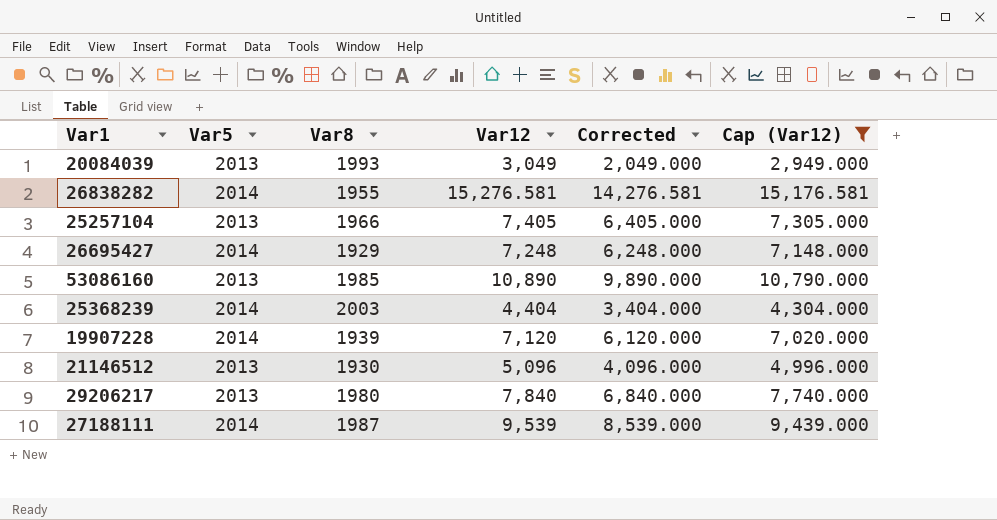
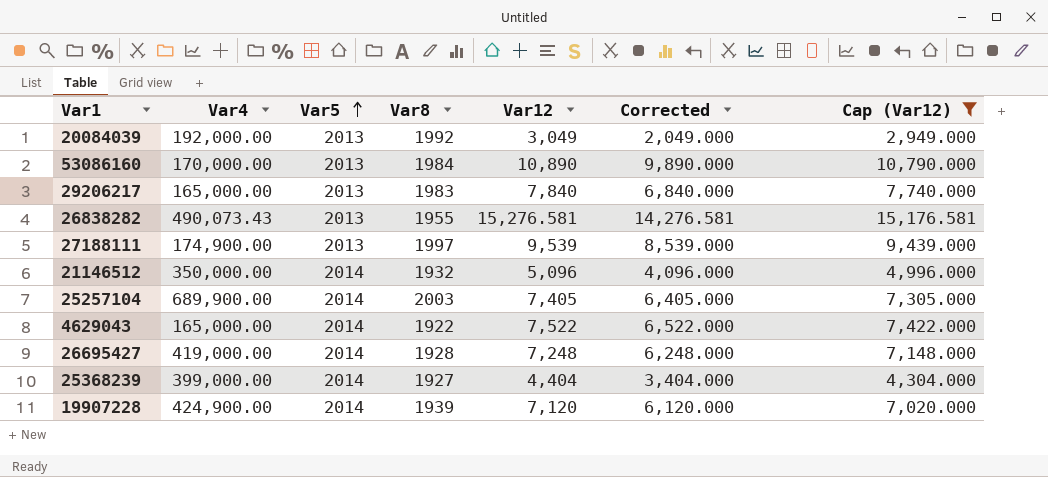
row order: none -> Var5 ascending
column Var4 | position: none -> 2
20084039 | Var8: 1993 -> 1992
53086160 | Var8: 1985 -> 1984
29206217 | Var8: 1980 -> 1983
26838282 | Var5: 2014 -> 2013
27188111 | Var5: 2014 -> 2013
27188111 | Var8: 1987 -> 1997
21146512 | Var5: 2013 -> 2014
21146512 | Var8: 1930 -> 1932
25257104 | Var5: 2013 -> 2014
25257104 | Var8: 1966 -> 2003
row 4629043: none -> 165,000.00 | 2014 | 1922 | 7,522 | 6,522.000 | 7,422.000
26695427 | Var8: 1929 -> 1928
25368239 | Var8: 2003 -> 1927

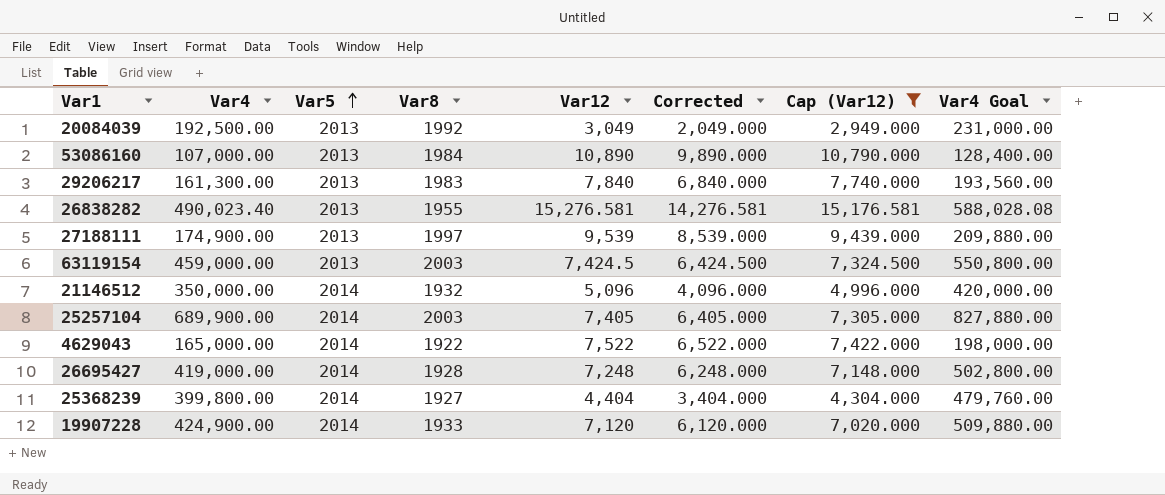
column Var4 Goal | formula: none -> [Var4] * 1.2
20084039 | Var4: 192,000.00 -> 192,500.00
53086160 | Var4: 170,000.00 -> 107,000.00
29206217 | Var4: 165,000.00 -> 161,300.00
26838282 | Var4: 490,073.43 -> 490,023.40
row 63119154: none -> 459,000.00 | 2013 | 2003 | 7,424.5 | 6,424.500 | 7,324.500 | 550,800.00
25368239 | Var4: 399,000.00 -> 399,800.00
19907228 | Var8: 1939 -> 1933

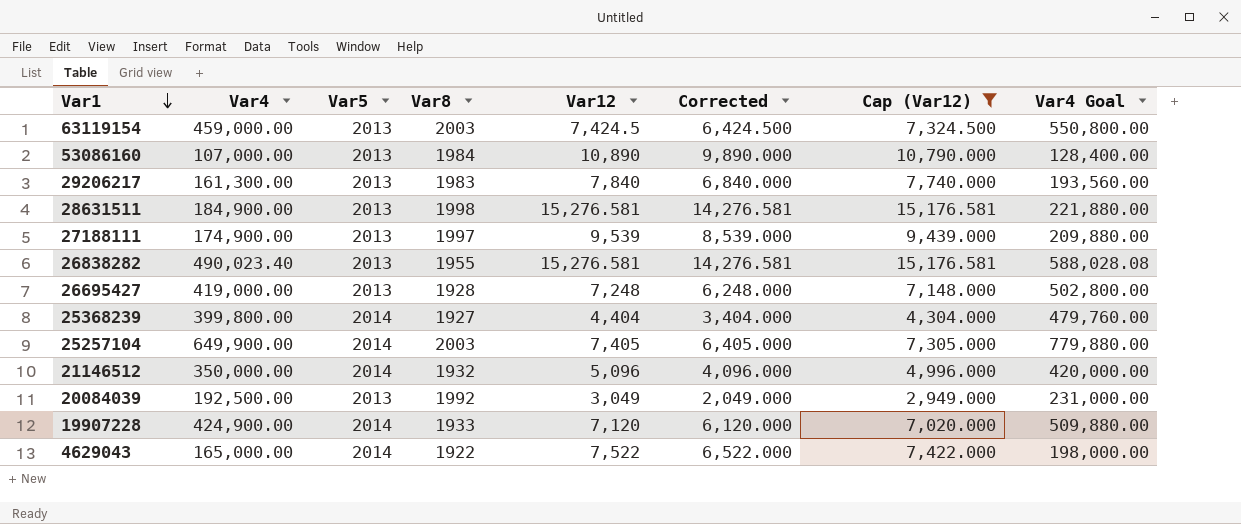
row order: Var5 ascending -> Var1 descending
row 28631511: none -> 184,900.00 | 2013 | 1998 | 15,276.581 | 14,276.581 | 15,176.581 | 221,880.00
26695427 | Var5: 2014 -> 2013
25257104 | Var4: 689,900.00 -> 649,900.00
25257104 | Var4 Goal: 827,880.00 -> 779,880.00

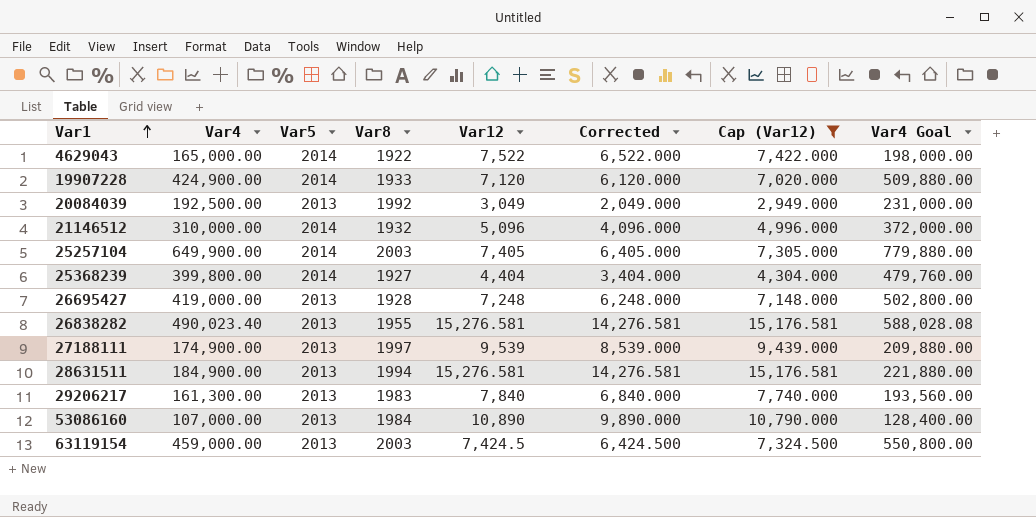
row order: Var1 descending -> Var1 ascending
21146512 | Var4: 350,000.00 -> 310,000.00
21146512 | Var4 Goal: 420,000.00 -> 372,000.00
28631511 | Var8: 1998 -> 1994

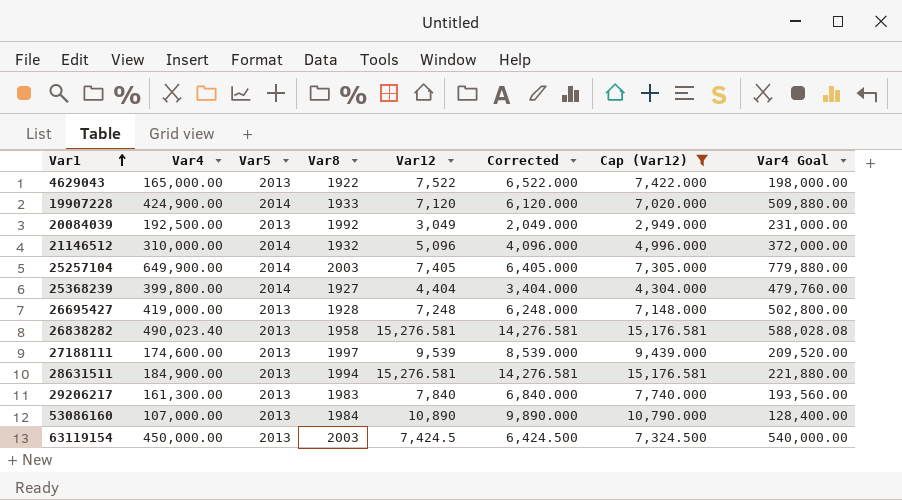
4629043 | Var5: 2014 -> 2013
26838282 | Var8: 1955 -> 1958
27188111 | Var4: 174,900.00 -> 174,600.00
27188111 | Var4 Goal: 209,880.00 -> 209,520.00
63119154 | Var4: 459,000.00 -> 450,000.00
63119154 | Var4 Goal: 550,800.00 -> 540,000.00

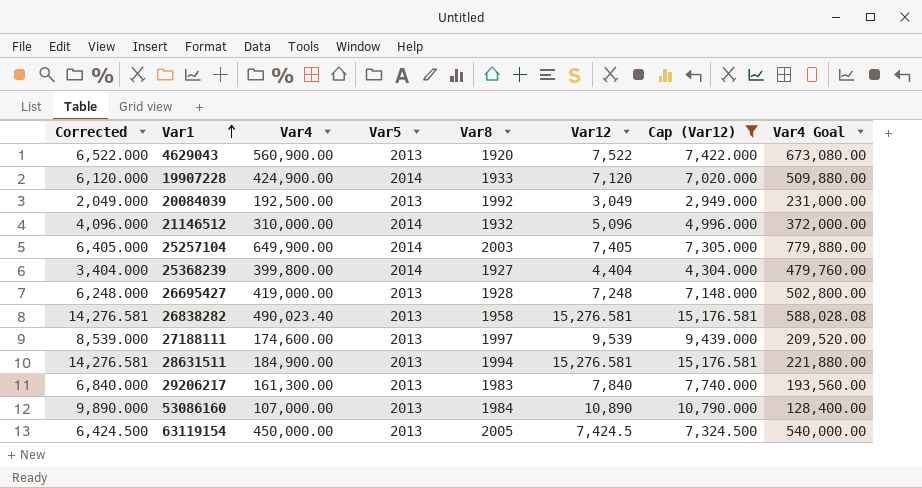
column Corrected | position: 6 -> 1
4629043 | Var4: 165,000.00 -> 560,900.00
4629043 | Var8: 1922 -> 1920
4629043 | Var4 Goal: 198,000.00 -> 673,080.00
63119154 | Var8: 2003 -> 2005

